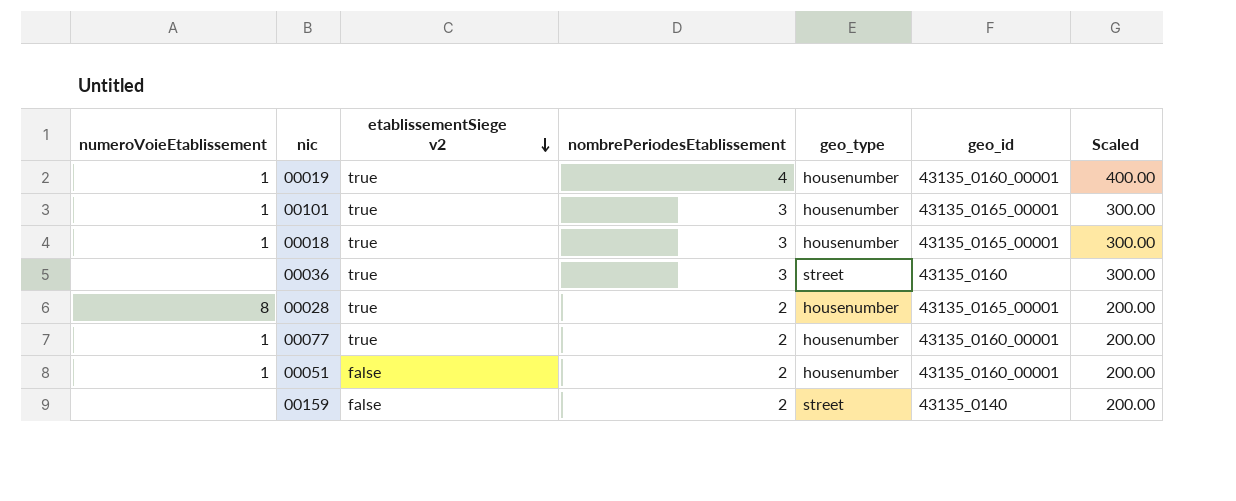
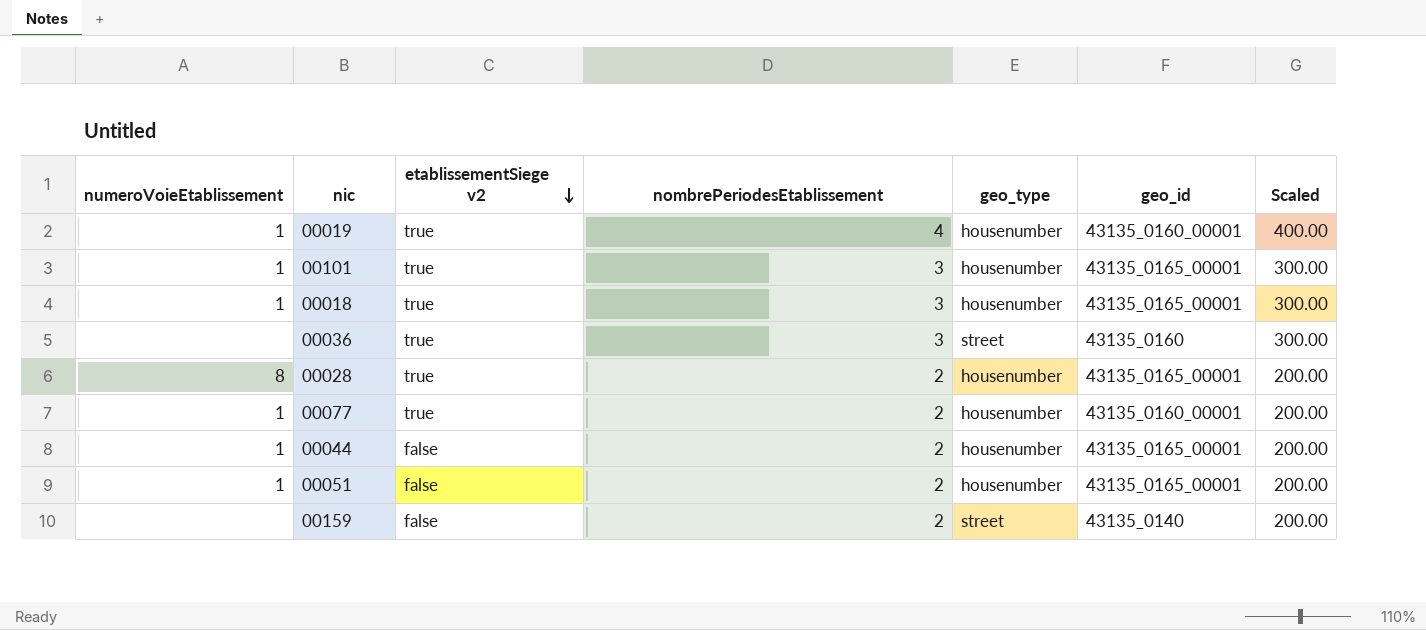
row 00044: none -> 1 | false | 2 | housenumber | 43135_0165_00001 | 200.00
00051 | geo_id: 43135_0160_00001 -> 43135_0165_00001

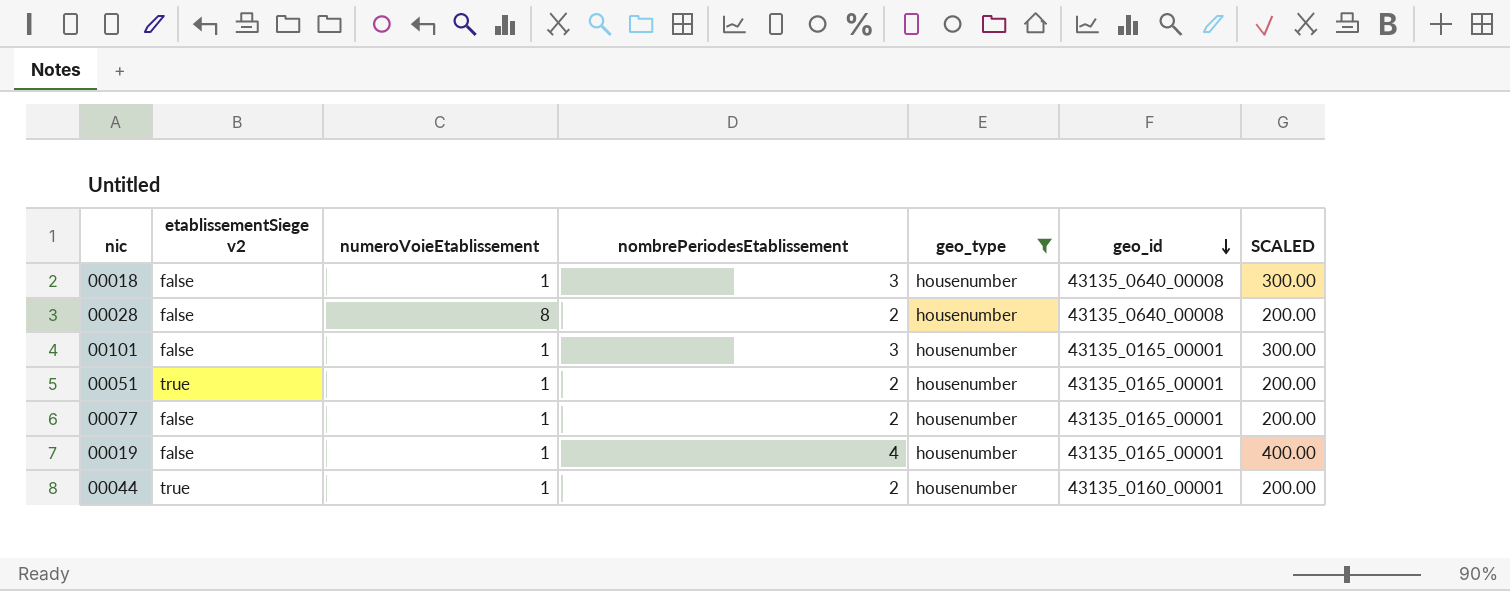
filter: none -> geo_type = housenumber
row order: etablissementSiege v2 descending -> geo_id descending
column numeroVoieEtablissement | position: 1 -> 3
column name: Scaled -> SCALED
00018 | etablissementSiege v2: true -> false
00018 | geo_id: 43135_0165_00001 -> 43135_0640_00008
00028 | etablissementSiege v2: true -> false
00028 | geo_id: 43135_0165_00001 -> 43135_0640_00008
00101 | etablissementSiege v2: true -> false
00051 | etablissementSiege v2: false -> true
00077 | etablissementSiege v2: true -> false
00077 | geo_id: 43135_0160_00001 -> 43135_0165_00001
00019 | etablissementSiege v2: true -> false
00019 | geo_id: 43135_0160_00001 -> 43135_0165_00001
00044 | etablissementSiege v2: false -> true
00044 | geo_id: 43135_0165_00001 -> 43135_0160_00001

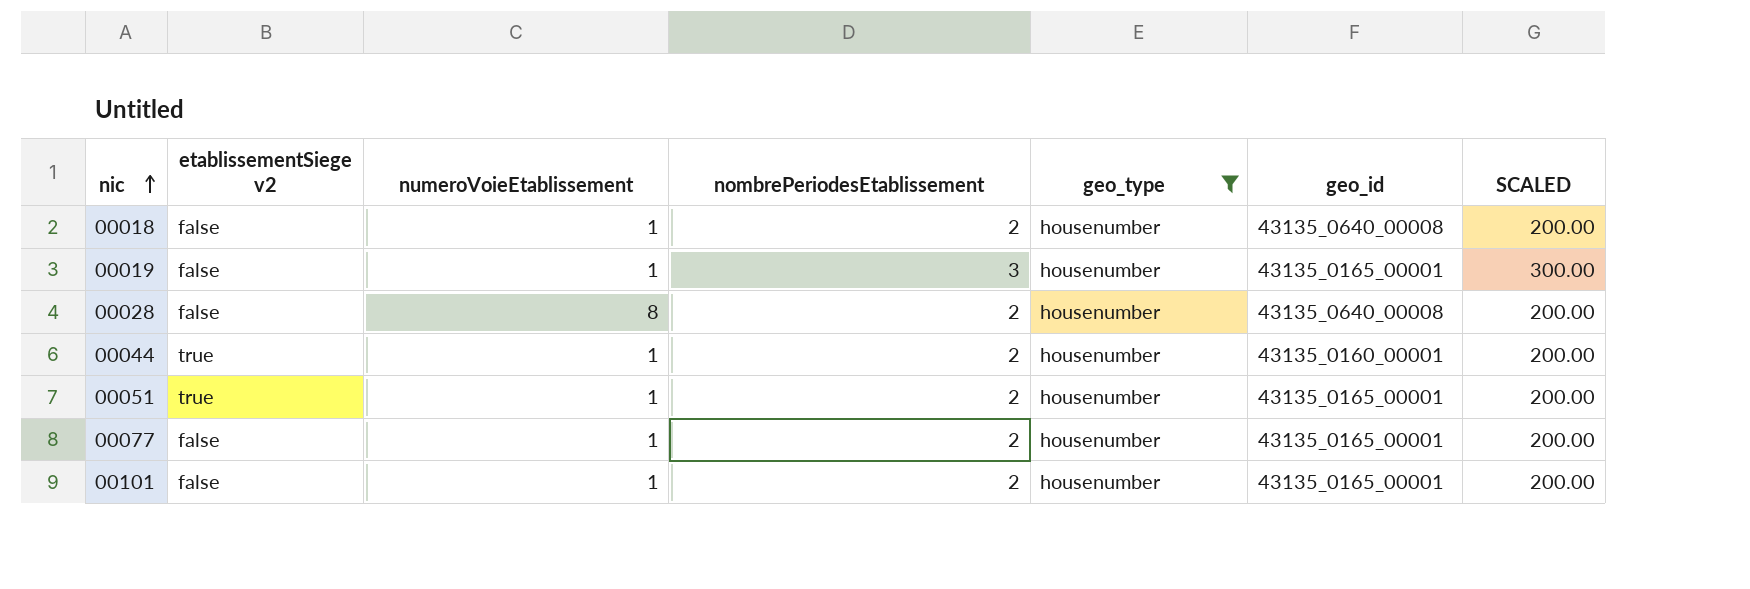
row order: geo_id descending -> nic ascending
00018 | nombrePeriodesEtablissement: 3 -> 2
00018 | SCALED: 300.00 -> 200.00
00019 | nombrePeriodesEtablissement: 4 -> 3
00019 | SCALED: 400.00 -> 300.00
00101 | nombrePeriodesEtablissement: 3 -> 2
00101 | SCALED: 300.00 -> 200.00

